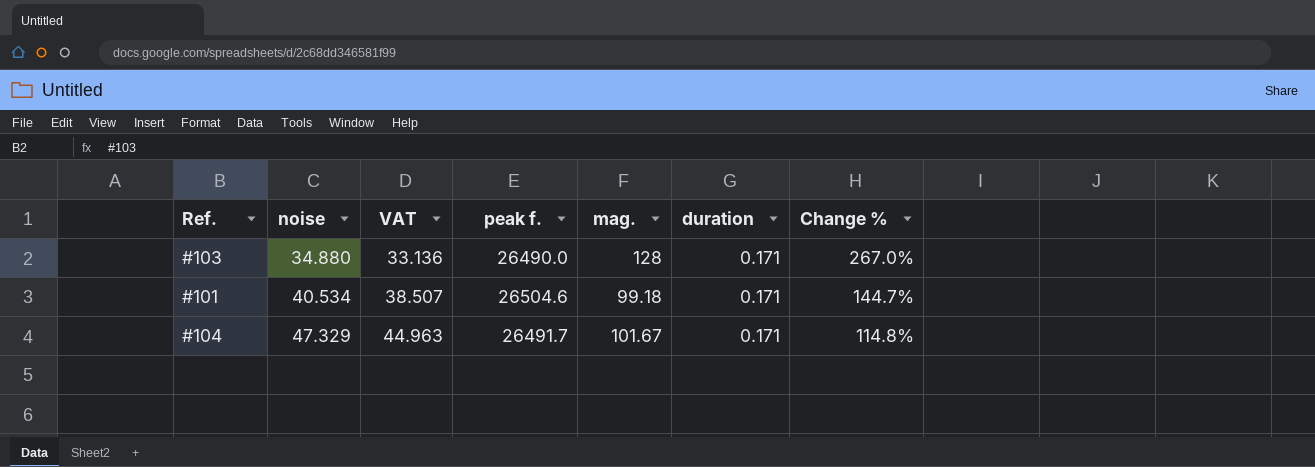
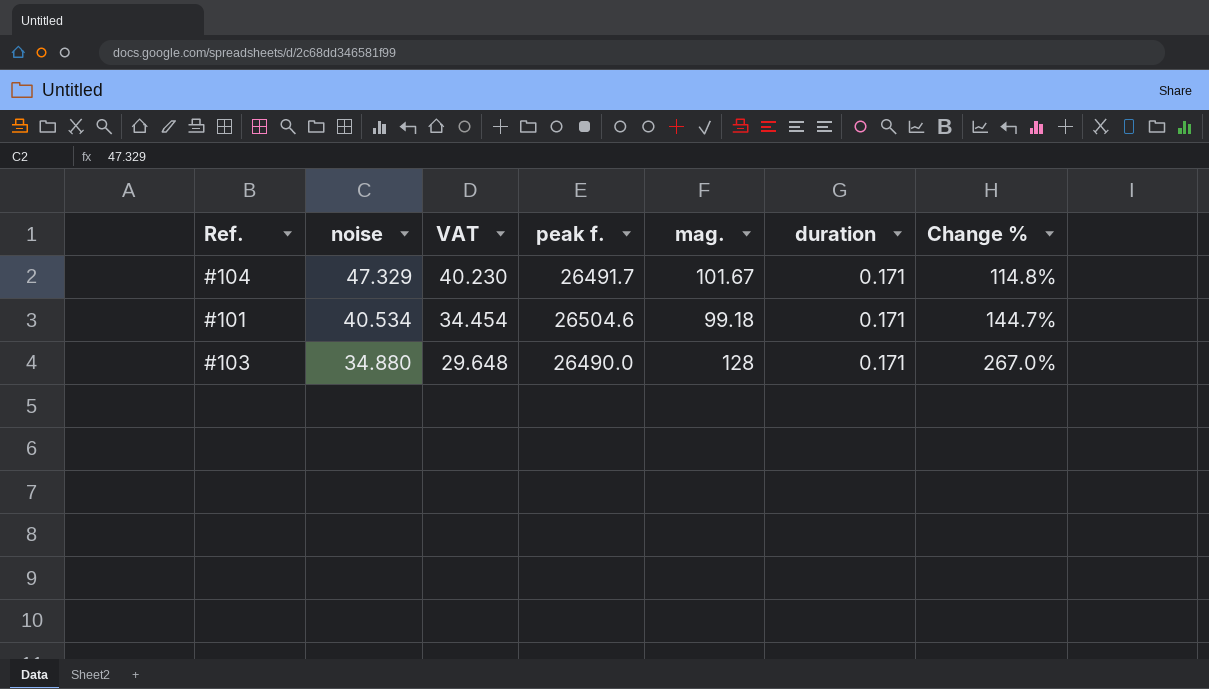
row order: noise ascending -> noise descending
column VAT | formula: [noise] * 0.95 -> [noise] * 0.85

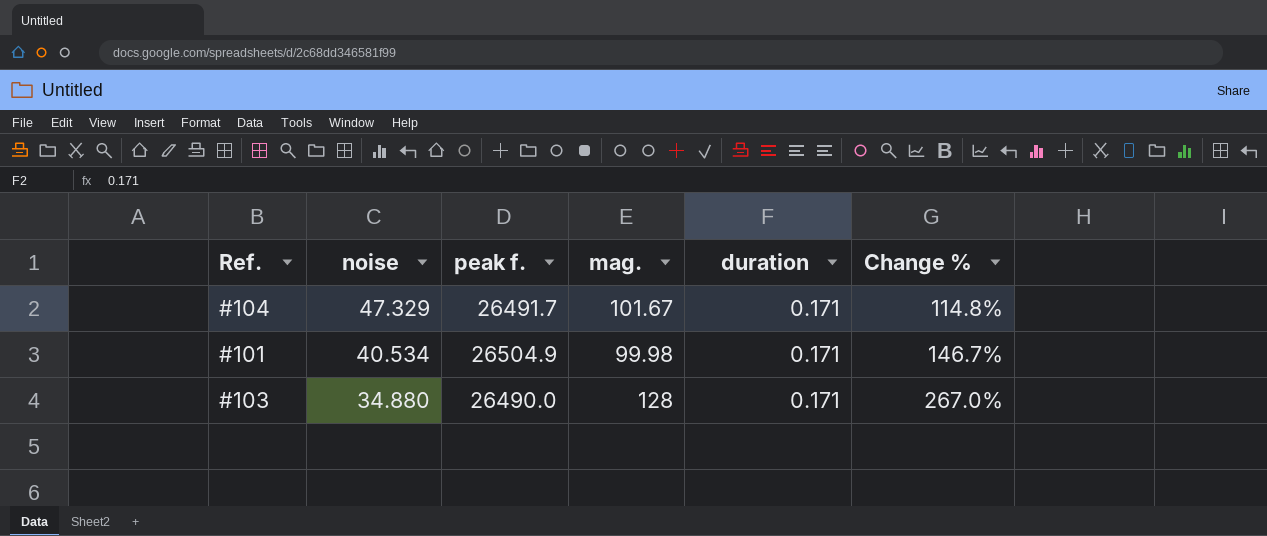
column VAT | formula: [noise] * 0.85 -> none
#101 | peak f.: 26504.6 -> 26504.9
#101 | mag.: 99.18 -> 99.98
#101 | Change %: 144.7% -> 146.7%

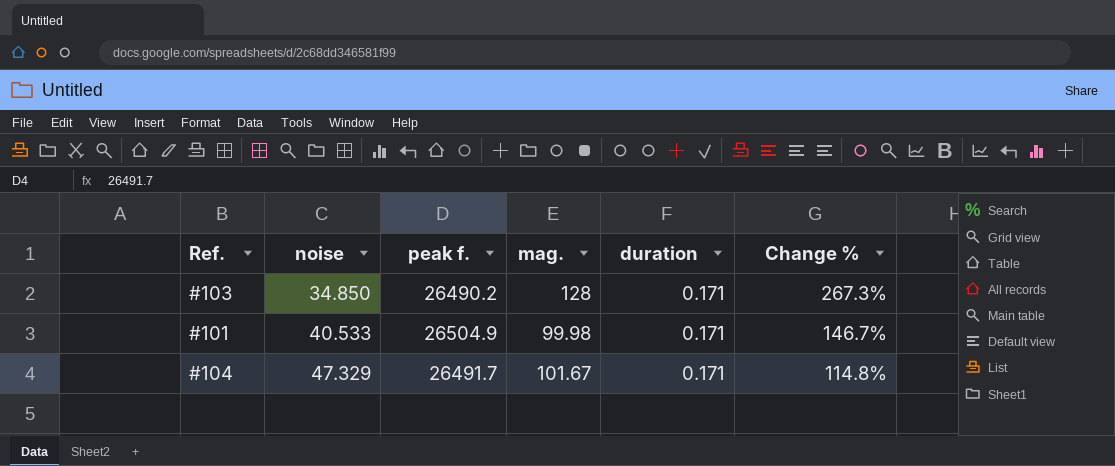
row order: noise descending -> noise ascending
#103 | noise: 34.880 -> 34.850
#103 | peak f.: 26490.0 -> 26490.2
#103 | Change %: 267.0% -> 267.3%
#101 | noise: 40.534 -> 40.533

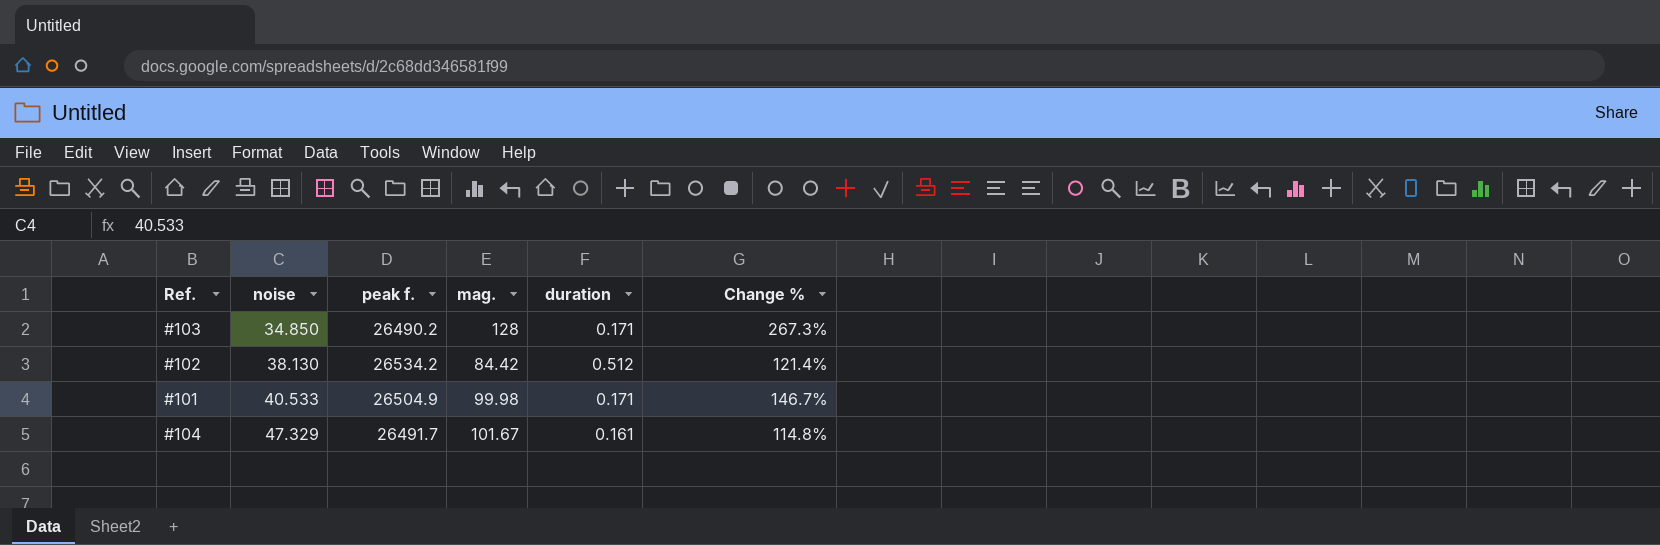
row #102: none -> 38.130 | 26534.2 | 84.42 | 0.512 | 121.4%
#104 | duration: 0.171 -> 0.161

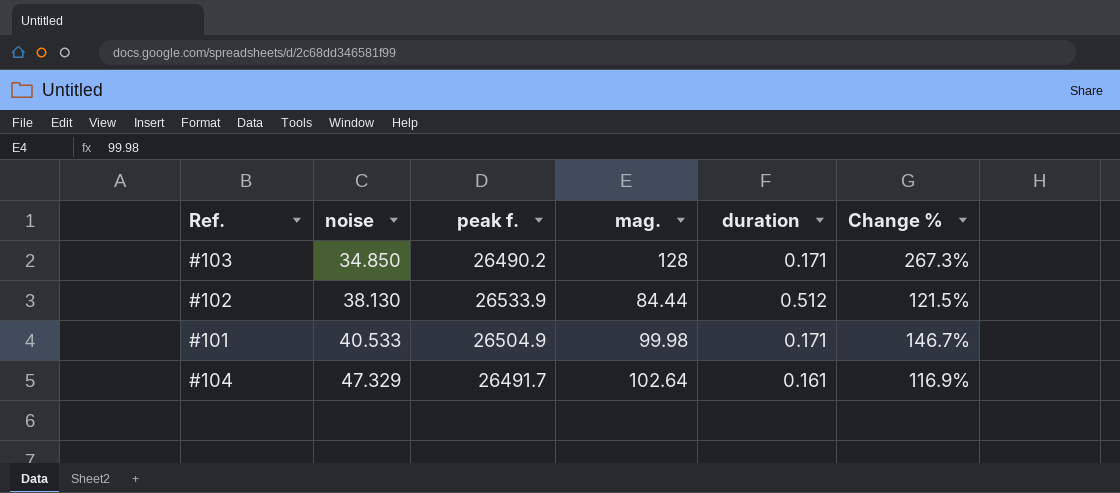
#102 | peak f.: 26534.2 -> 26533.9
#102 | mag.: 84.42 -> 84.44
#102 | Change %: 121.4% -> 121.5%
#104 | mag.: 101.67 -> 102.64
#104 | Change %: 114.8% -> 116.9%

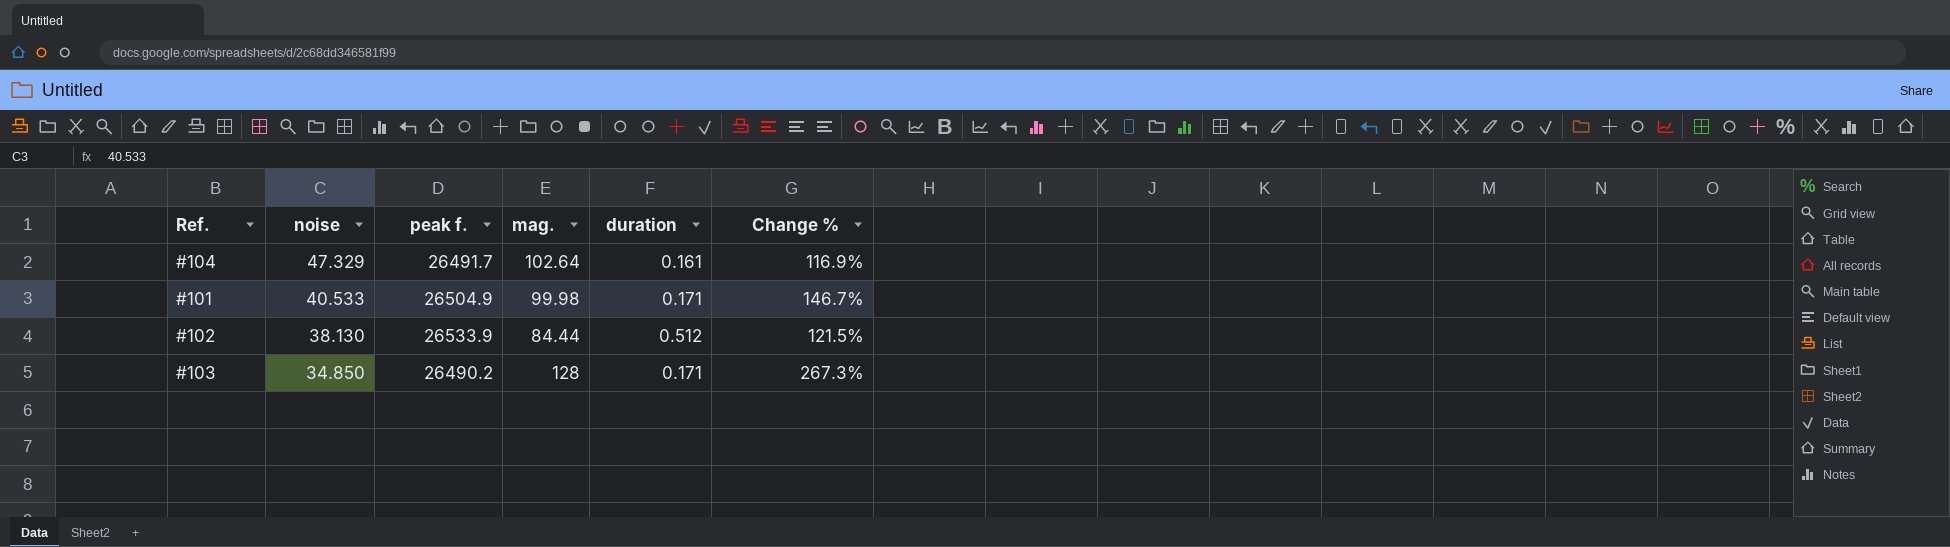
row order: noise ascending -> noise descending

